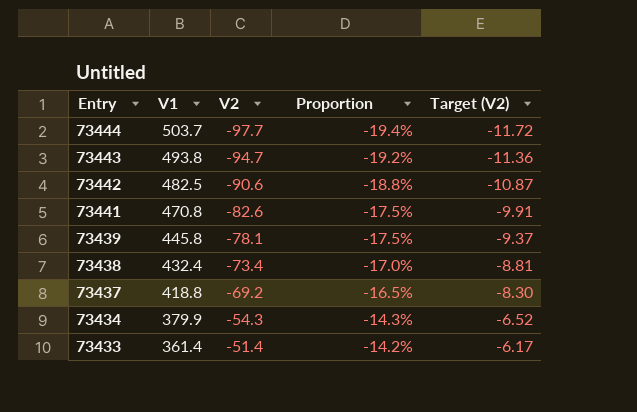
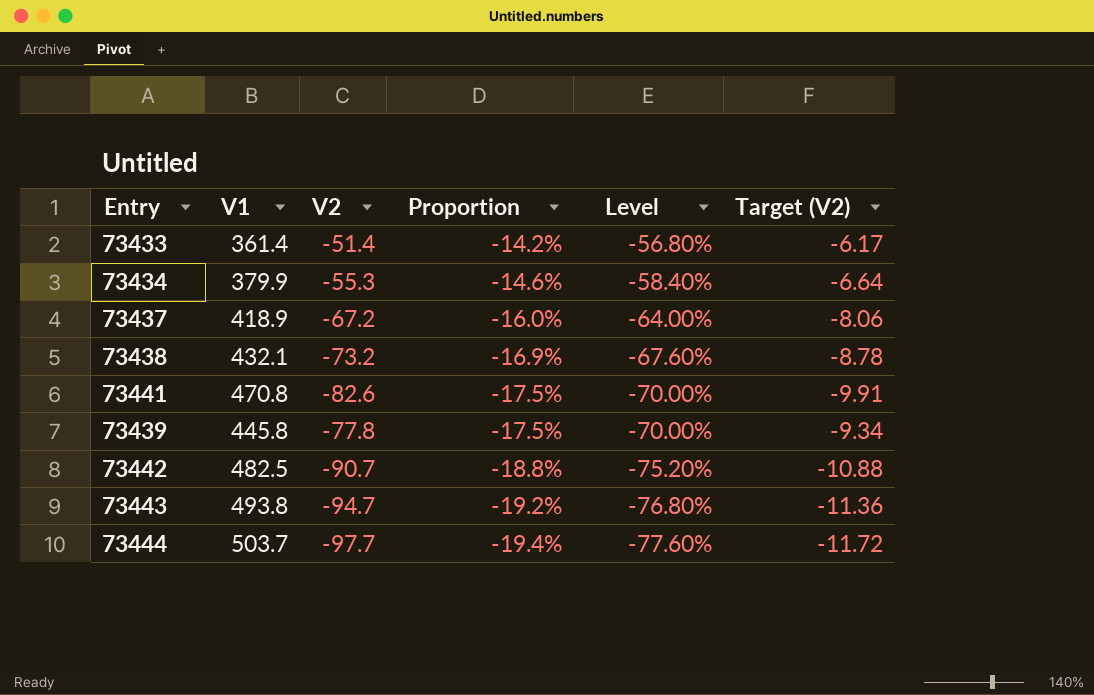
row order: Entry descending -> Proportion descending
column Level | formula: none -> [Proportion] * 4
73434 | V2: -54.3 -> -55.3
73434 | Proportion: -14.3% -> -14.6%
73434 | Target (V2): -6.52 -> -6.64
73437 | V1: 418.8 -> 418.9
73437 | V2: -69.2 -> -67.2
73437 | Proportion: -16.5% -> -16.0%
73437 | Target (V2): -8.30 -> -8.06
73438 | V1: 432.4 -> 432.1
73438 | V2: -73.4 -> -73.2
73438 | Proportion: -17.0% -> -16.9%
73438 | Target (V2): -8.81 -> -8.78
73439 | V2: -78.1 -> -77.8
73439 | Target (V2): -9.37 -> -9.34
73442 | V2: -90.6 -> -90.7
73442 | Target (V2): -10.87 -> -10.88

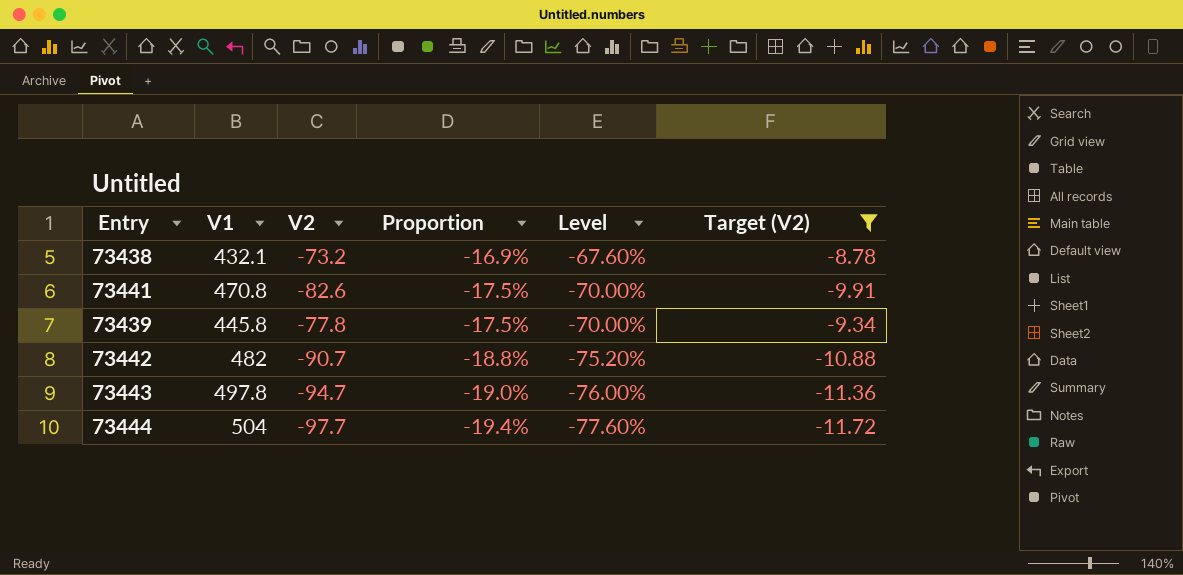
filter: none -> Target (V2) <= -8.78
73442 | V1: 482.5 -> 482
73443 | V1: 493.8 -> 497.8
73443 | Proportion: -19.2% -> -19.0%
73443 | Level: -76.80% -> -76.00%
73444 | V1: 503.7 -> 504

